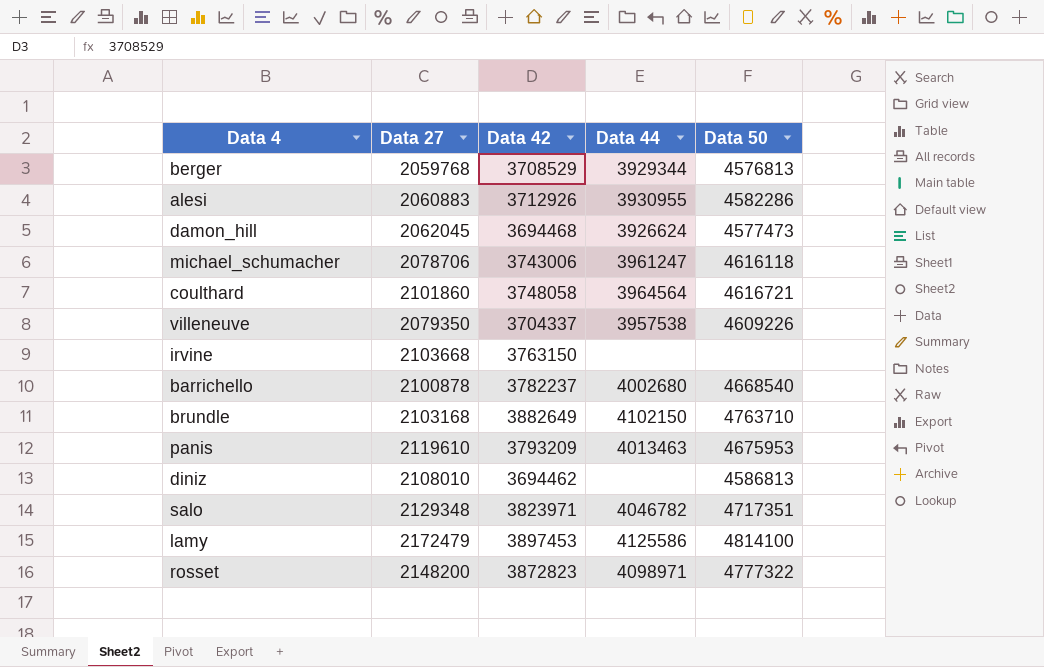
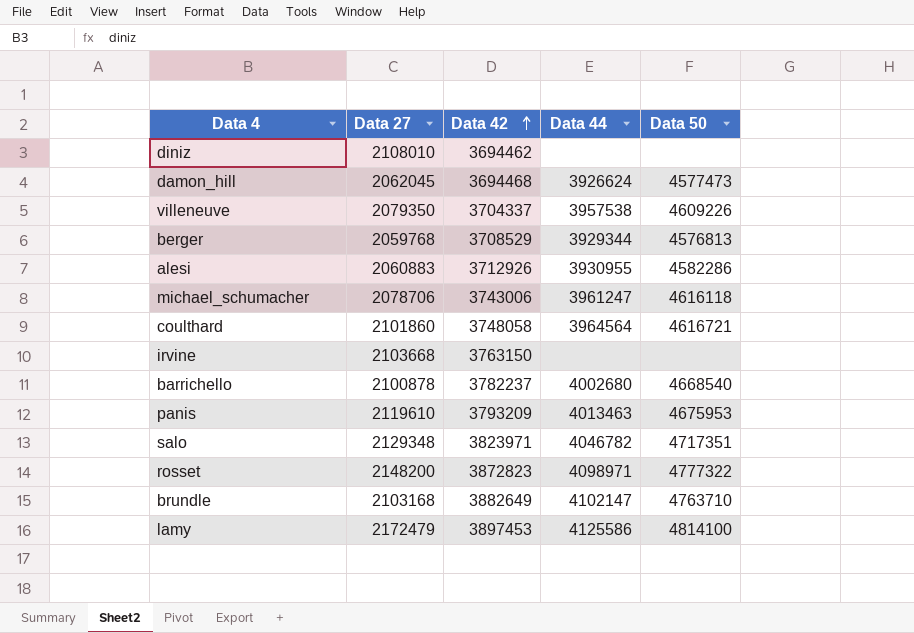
row order: none -> Data 42 ascending
diniz | Data 50: 4586813 -> none
brundle | Data 44: 4102150 -> 4102147

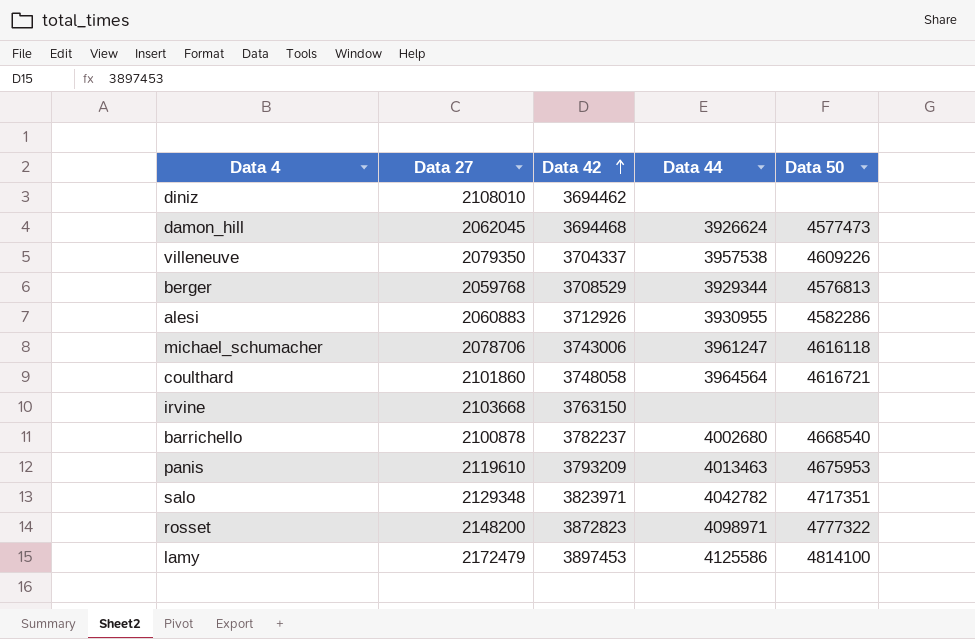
row brundle: 2103168 | 3882649 | 4102147 | 4763710 -> none
salo | Data 44: 4046782 -> 4042782

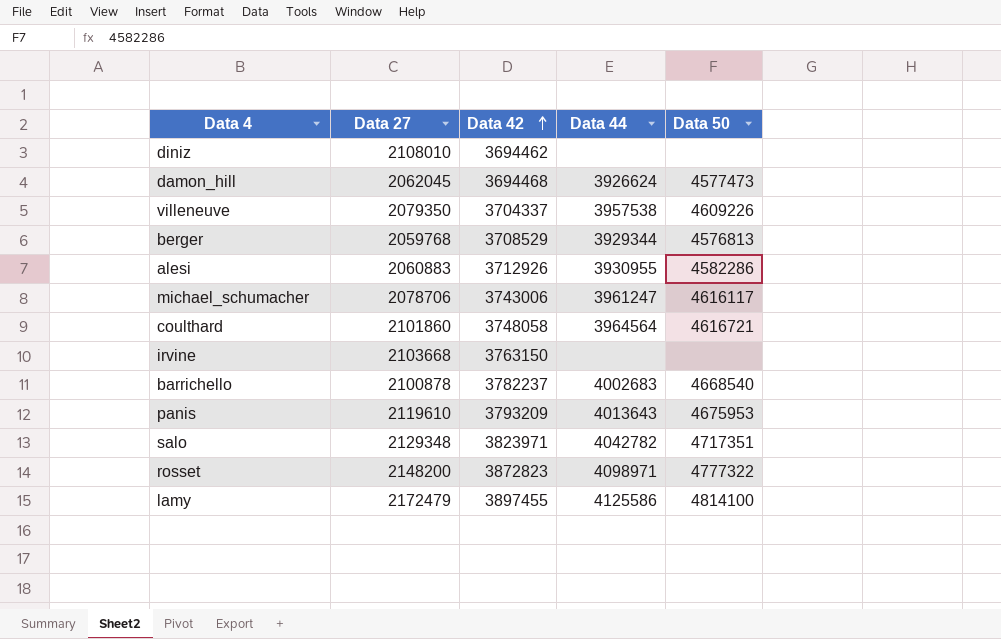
michael_schumacher | Data 50: 4616118 -> 4616117
barrichello | Data 44: 4002680 -> 4002683
panis | Data 44: 4013463 -> 4013643
lamy | Data 42: 3897453 -> 3897455

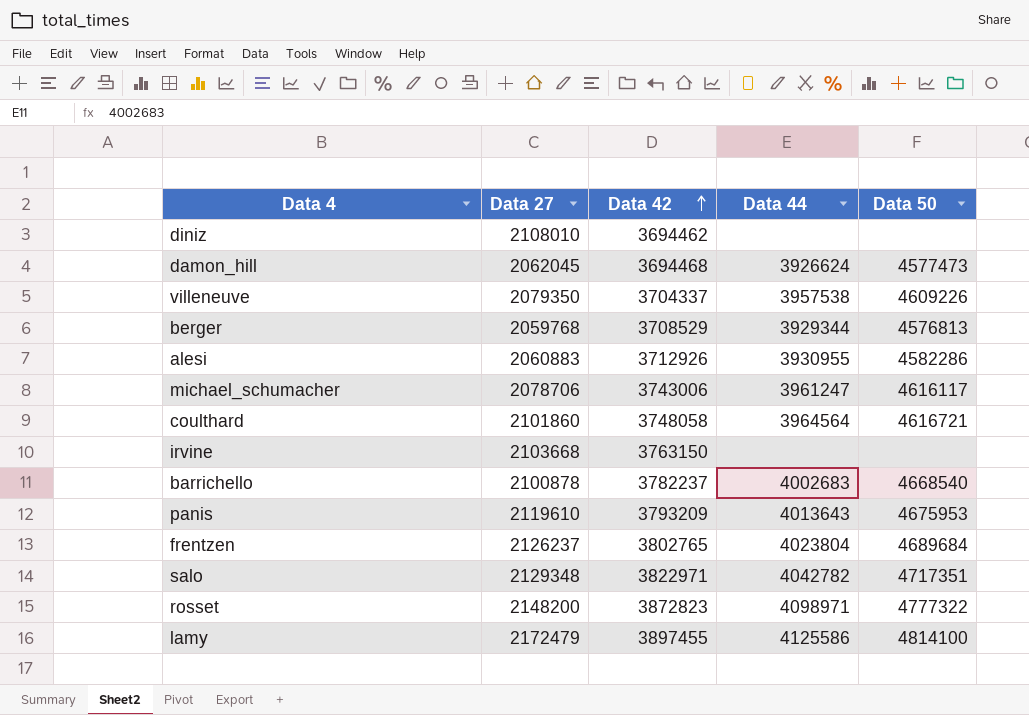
row frentzen: none -> 2126237 | 3802765 | 4023804 | 4689684
salo | Data 42: 3823971 -> 3822971

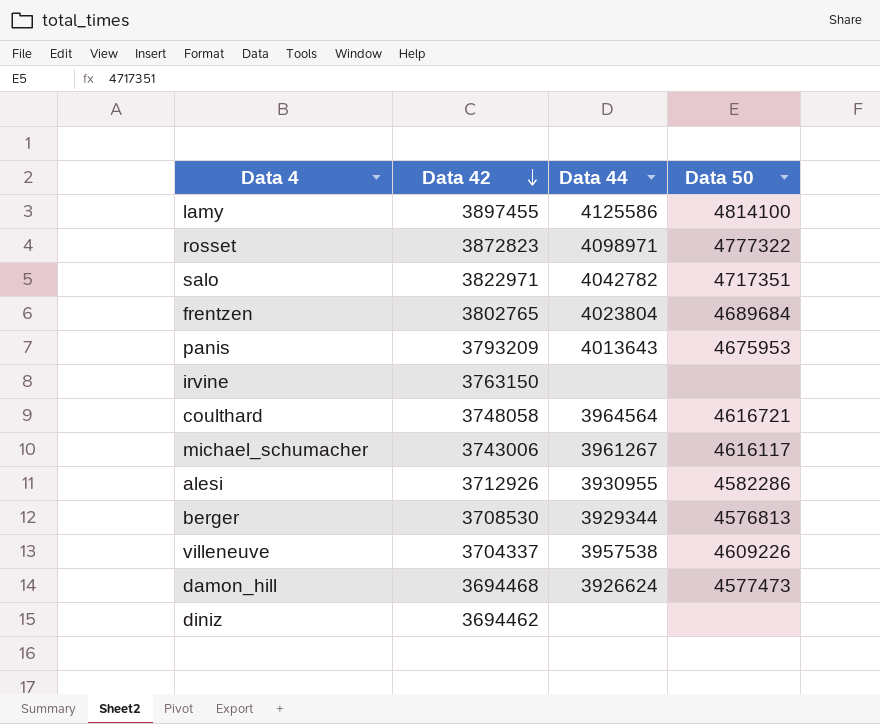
row order: Data 42 ascending -> Data 42 descending
column Data 27 | position: 2 -> none
row barrichello: 2100878 | 3782237 | 4002683 | 4668540 -> none
michael_schumacher | Data 44: 3961247 -> 3961267
berger | Data 42: 3708529 -> 3708530

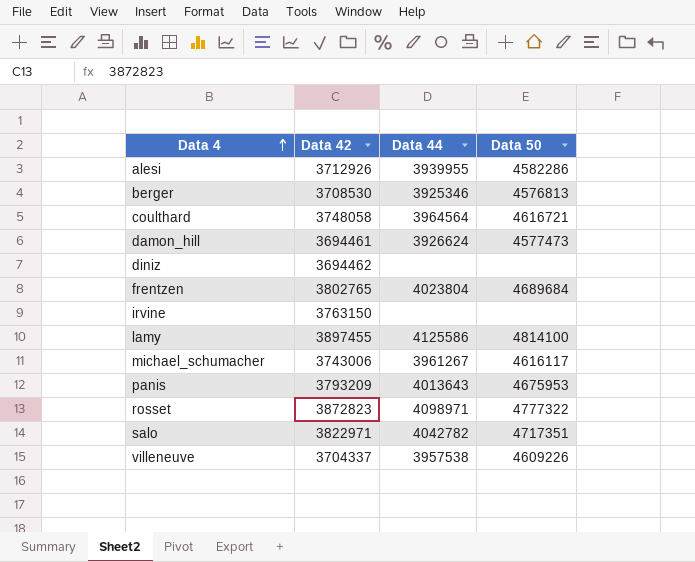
row order: Data 42 descending -> Data 4 ascending
alesi | Data 44: 3930955 -> 3939955
berger | Data 44: 3929344 -> 3925346
damon_hill | Data 42: 3694468 -> 3694461

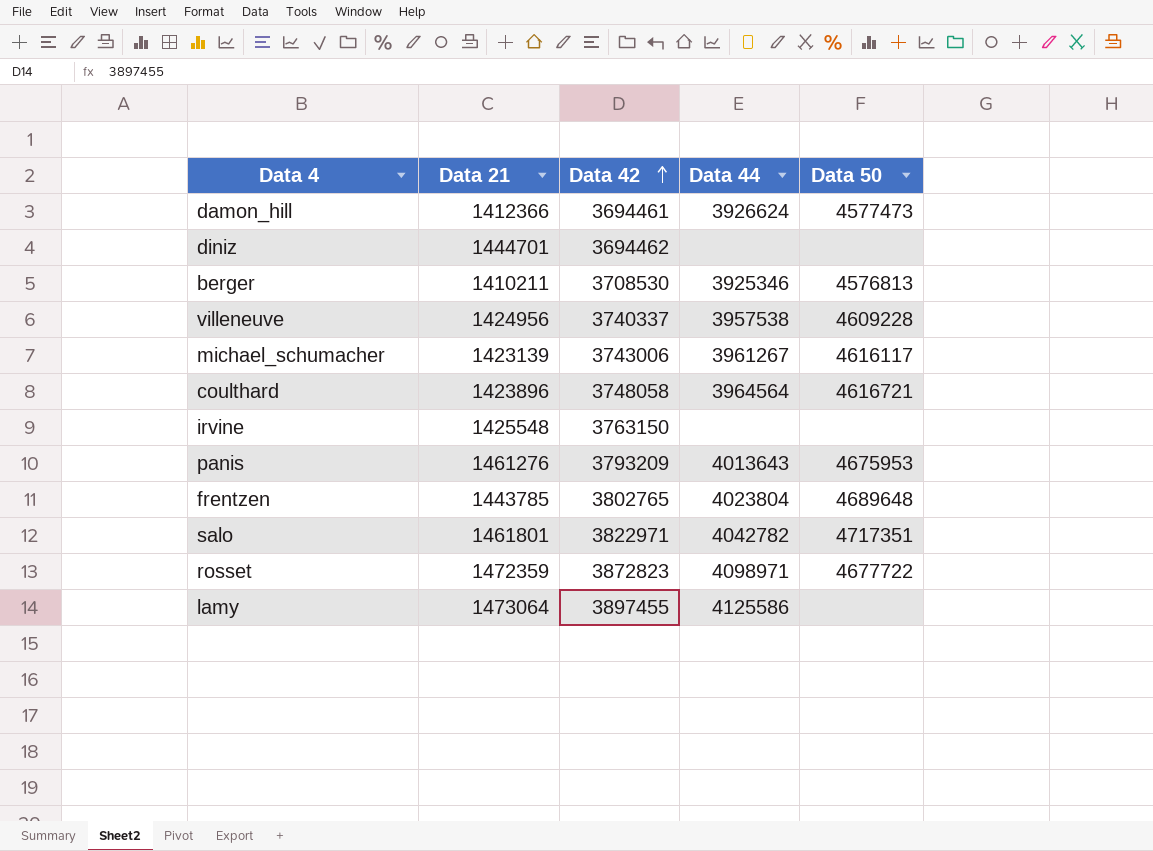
row order: Data 4 ascending -> Data 42 ascending
column Data 21 | position: none -> 2
row alesi: 3712926 | 3939955 | 4582286 -> none
villeneuve | Data 42: 3704337 -> 3740337
villeneuve | Data 50: 4609226 -> 4609228
frentzen | Data 50: 4689684 -> 4689648
rosset | Data 50: 4777322 -> 4677722
lamy | Data 50: 4814100 -> none

